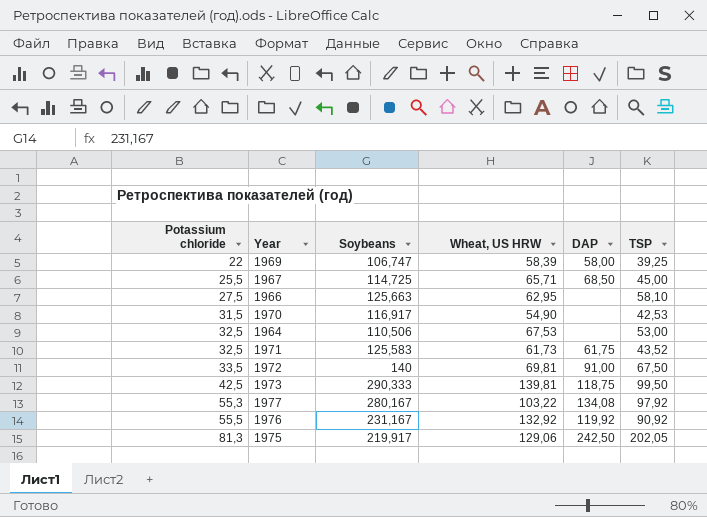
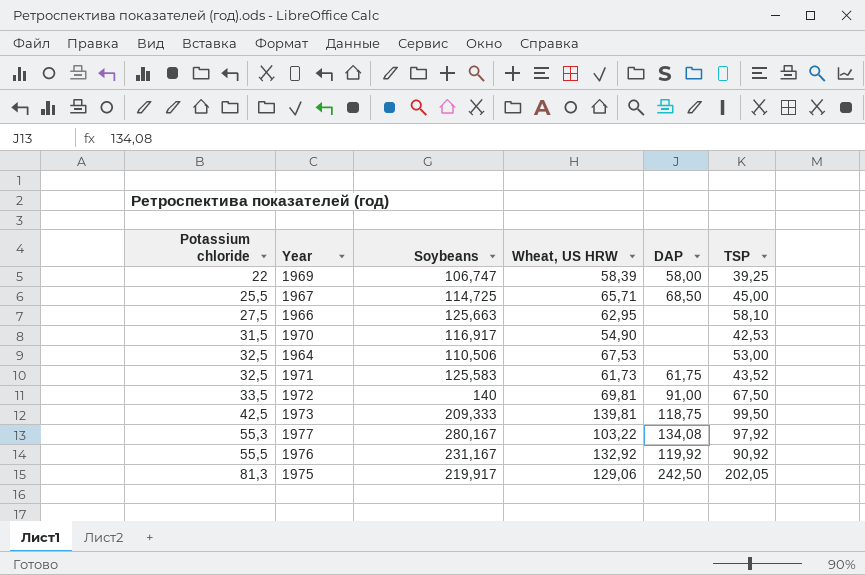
1973 | Soybeans: 290,333 -> 209,333

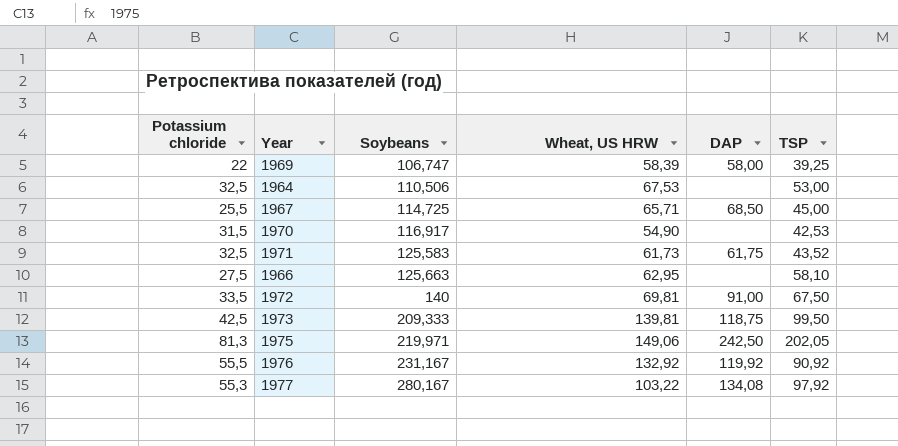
row order: Potassium chloride ascending -> Soybeans ascending
1975 | Soybeans: 219,917 -> 219,971
1975 | Wheat, US HRW: 129,06 -> 149,06

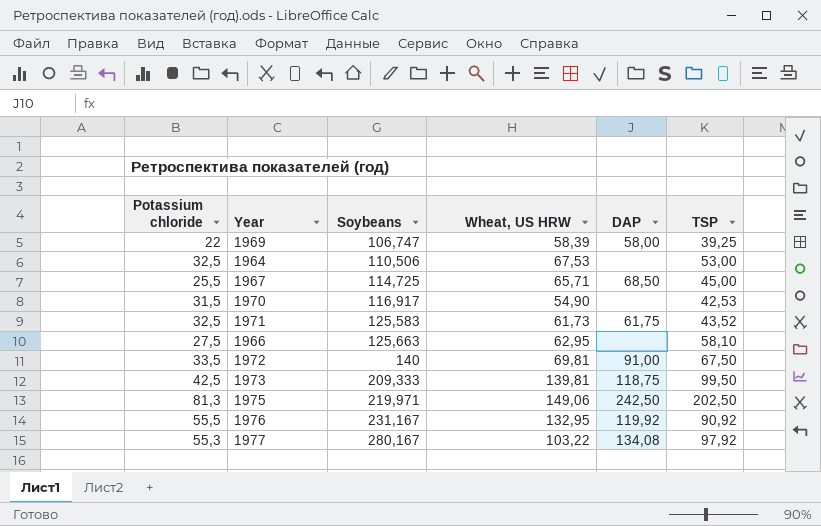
1975 | TSP: 202,05 -> 202,50
1976 | Wheat, US HRW: 132,92 -> 132,95

